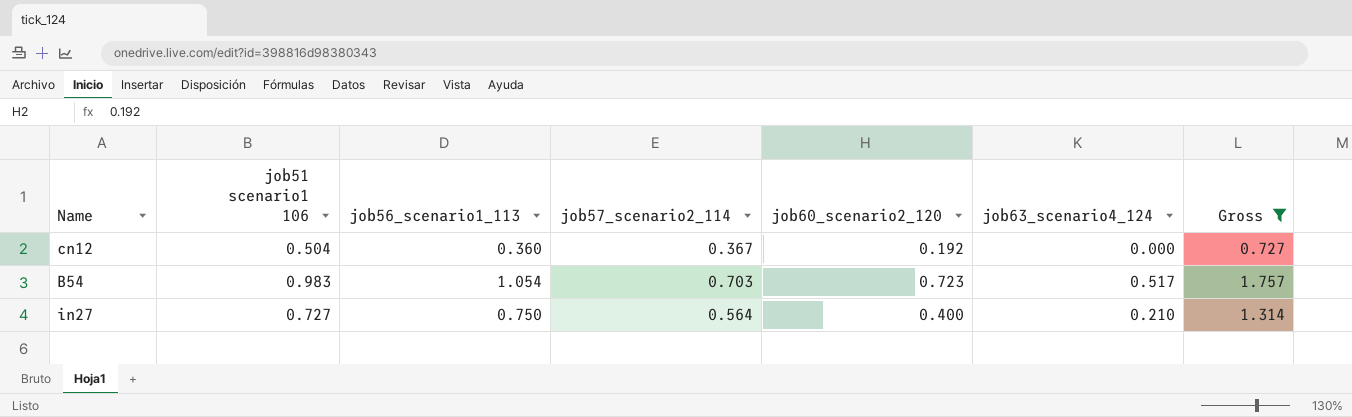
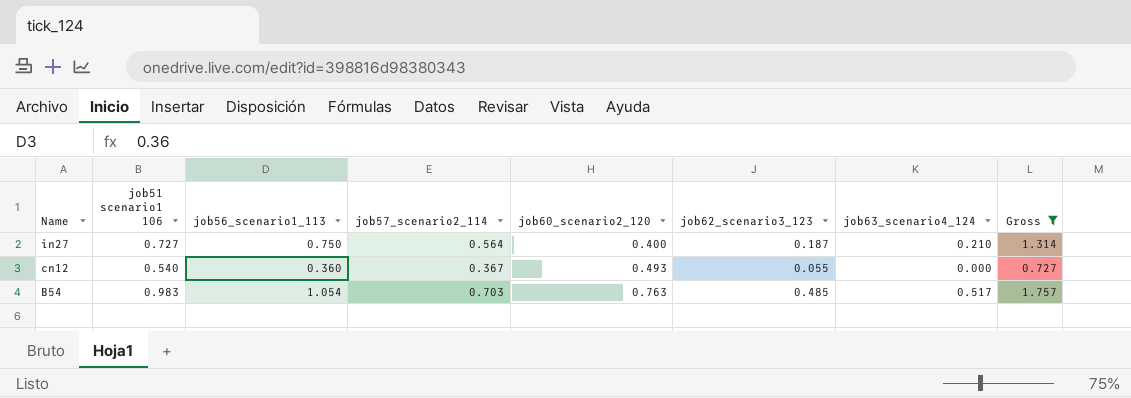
row order: none -> Name descending
column job62_scenario3_123 | position: none -> 6
cn12 | job51 scenario1 106: 0.504 -> 0.540
cn12 | job60_scenario2_120: 0.192 -> 0.493
B54 | job60_scenario2_120: 0.723 -> 0.763

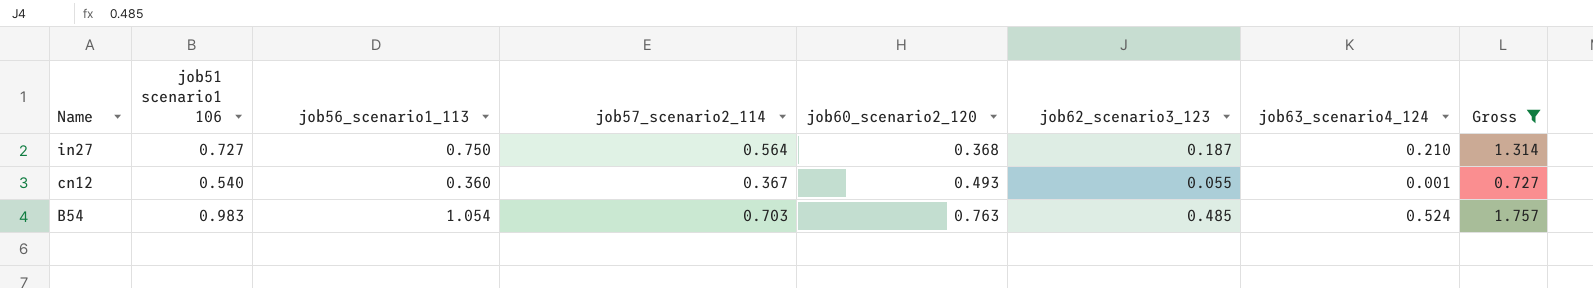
in27 | job60_scenario2_120: 0.400 -> 0.368
cn12 | job63_scenario4_124: 0.000 -> 0.001
B54 | job63_scenario4_124: 0.517 -> 0.524

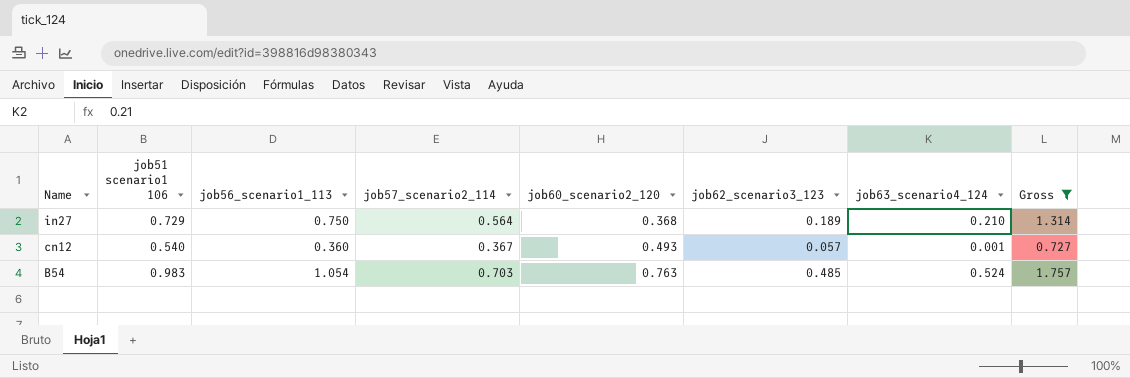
in27 | job51 scenario1 106: 0.727 -> 0.729
in27 | job62_scenario3_123: 0.187 -> 0.189
cn12 | job62_scenario3_123: 0.055 -> 0.057

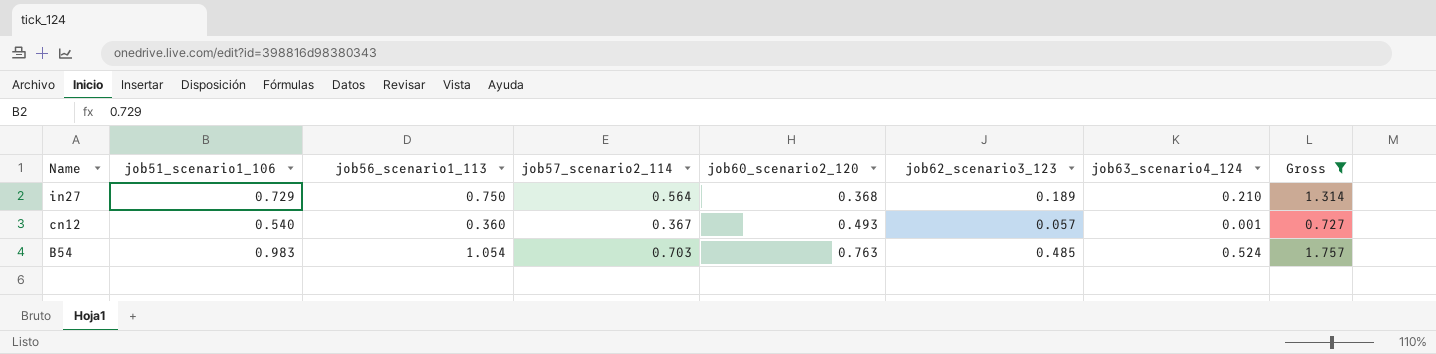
column name: job51 scenario1 106 -> job51_scenario1_106

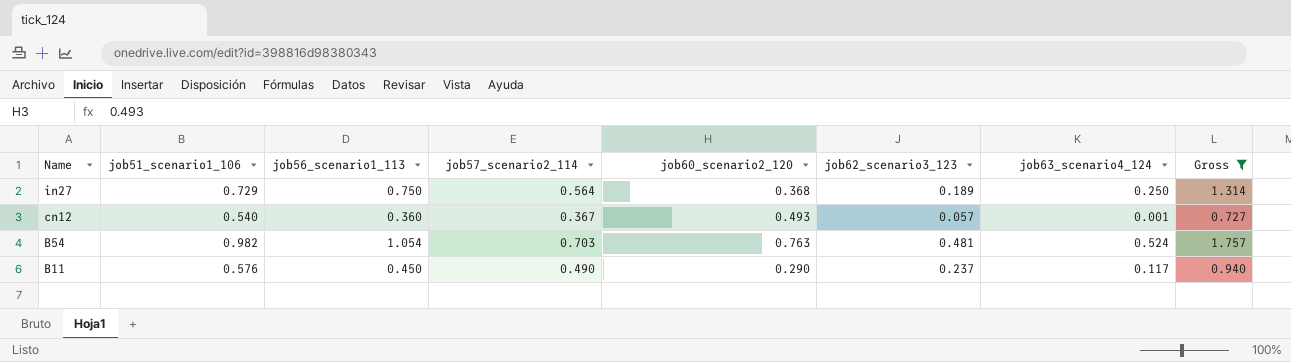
in27 | job63_scenario4_124: 0.210 -> 0.250
B54 | job51_scenario1_106: 0.983 -> 0.982
B54 | job62_scenario3_123: 0.485 -> 0.481
row B11: none -> 0.576 | 0.450 | 0.490 | 0.290 | 0.237 | 0.117 | 0.940

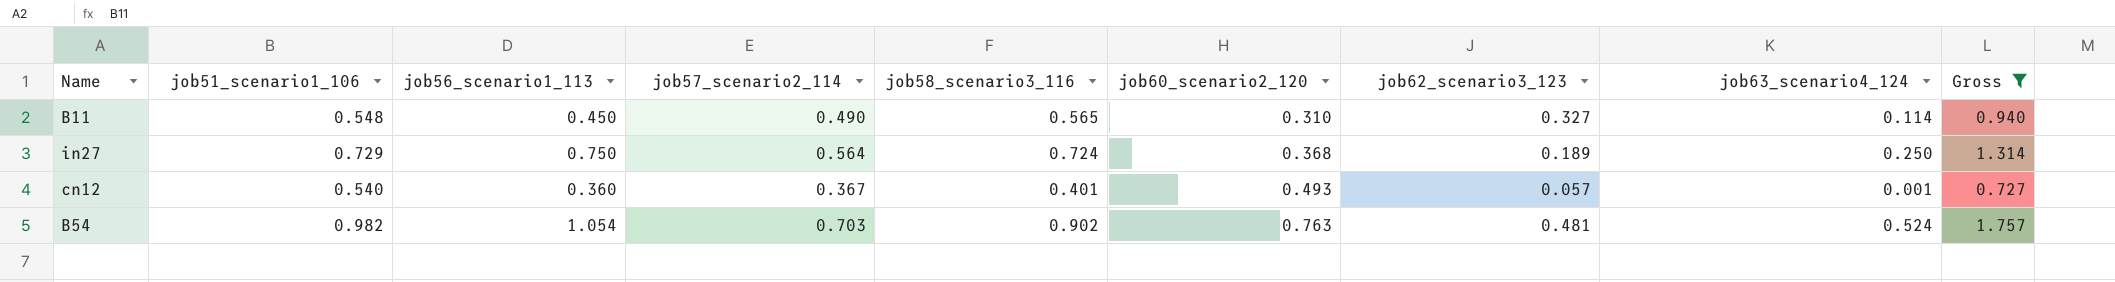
row order: Name descending -> job60_scenario2_120 ascending
column job58_scenario3_116 | position: none -> 5
B11 | job51_scenario1_106: 0.576 -> 0.548
B11 | job60_scenario2_120: 0.290 -> 0.310
B11 | job62_scenario3_123: 0.237 -> 0.327
B11 | job63_scenario4_124: 0.117 -> 0.114

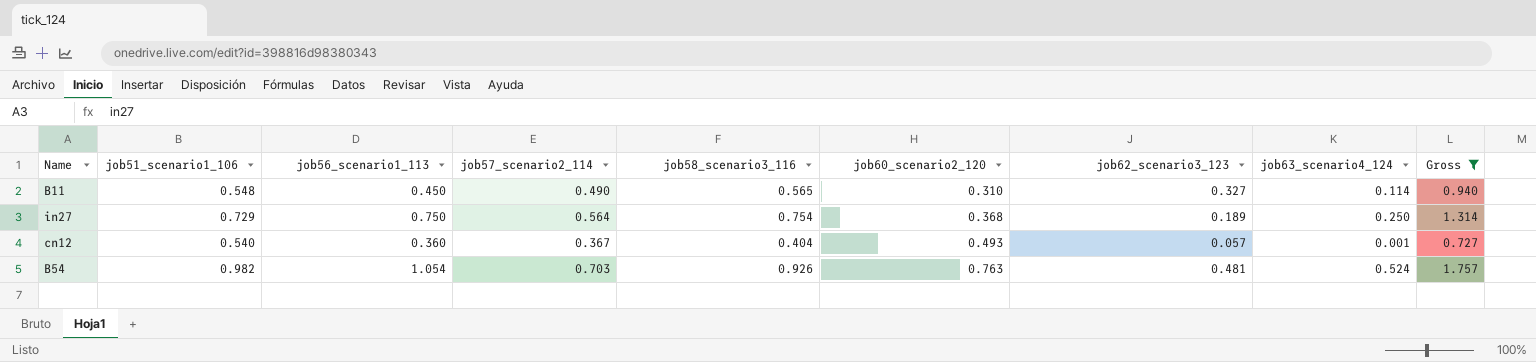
in27 | job58_scenario3_116: 0.724 -> 0.754
cn12 | job58_scenario3_116: 0.401 -> 0.404
B54 | job58_scenario3_116: 0.902 -> 0.926

